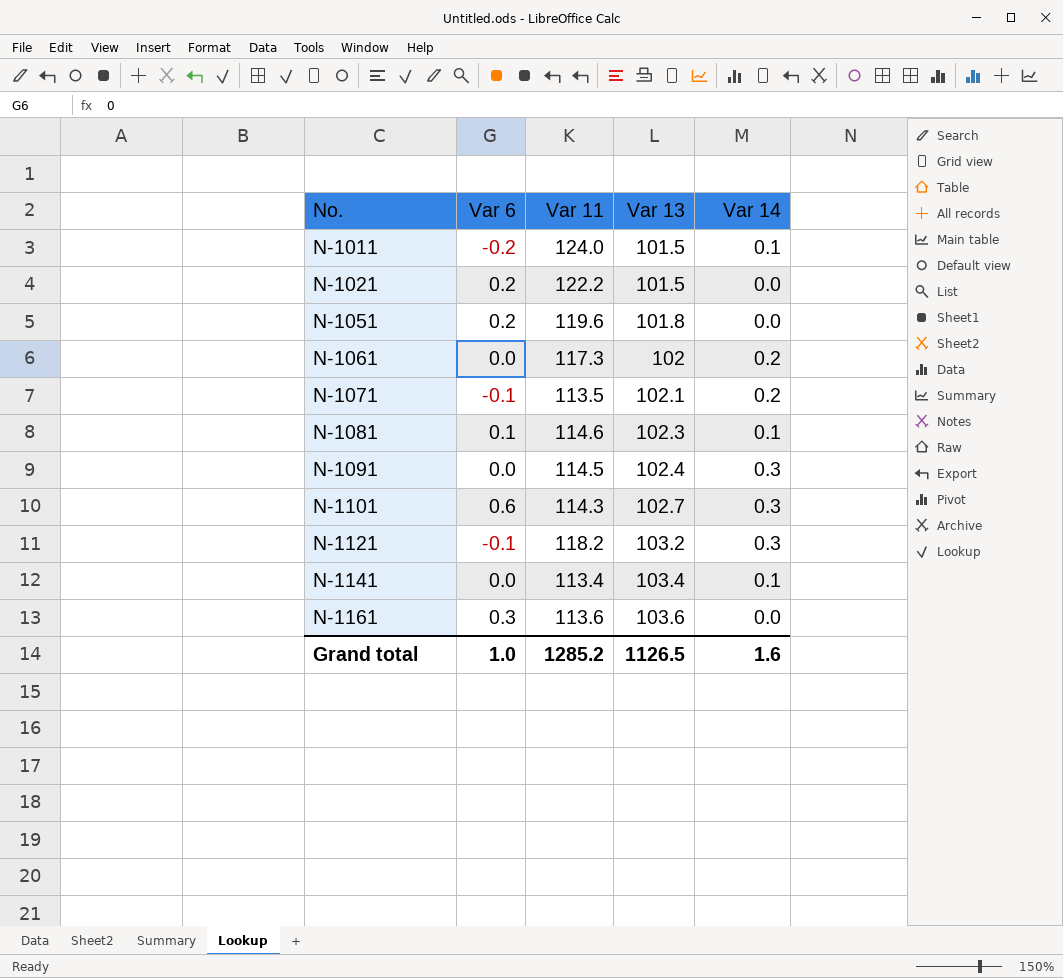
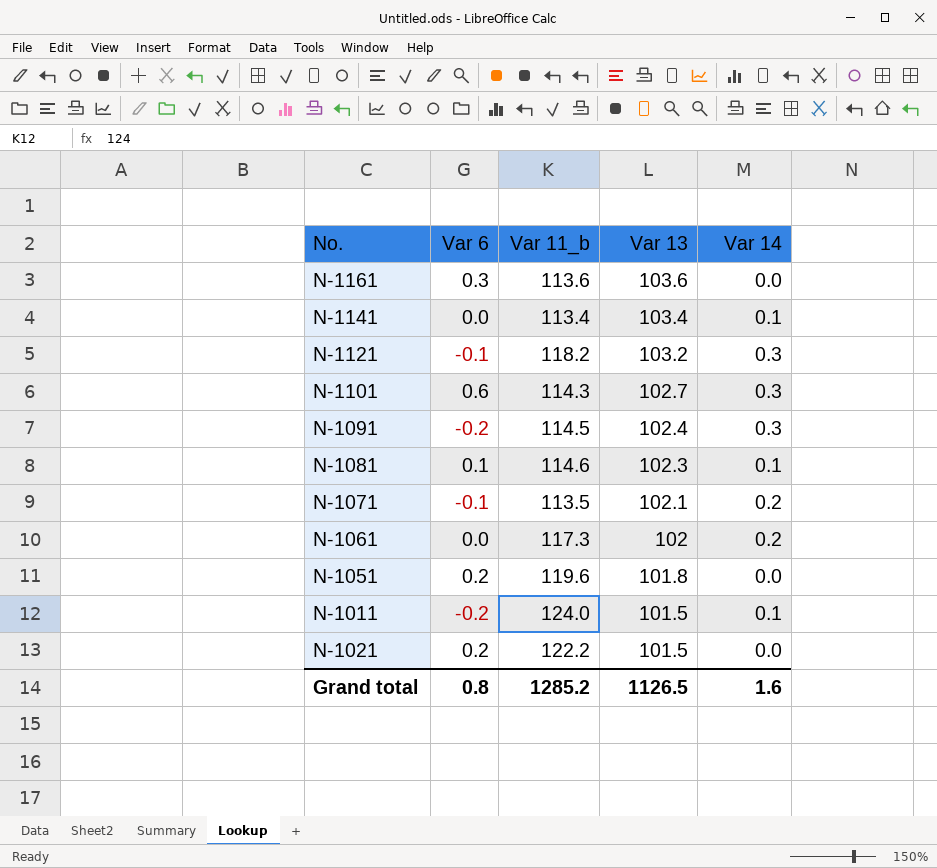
row order: No. ascending -> Var 13 descending
column name: Var 11 -> Var 11_b
N-1091 | Var 6: 0.0 -> -0.2
Grand total | Var 6: 1.0 -> 0.8

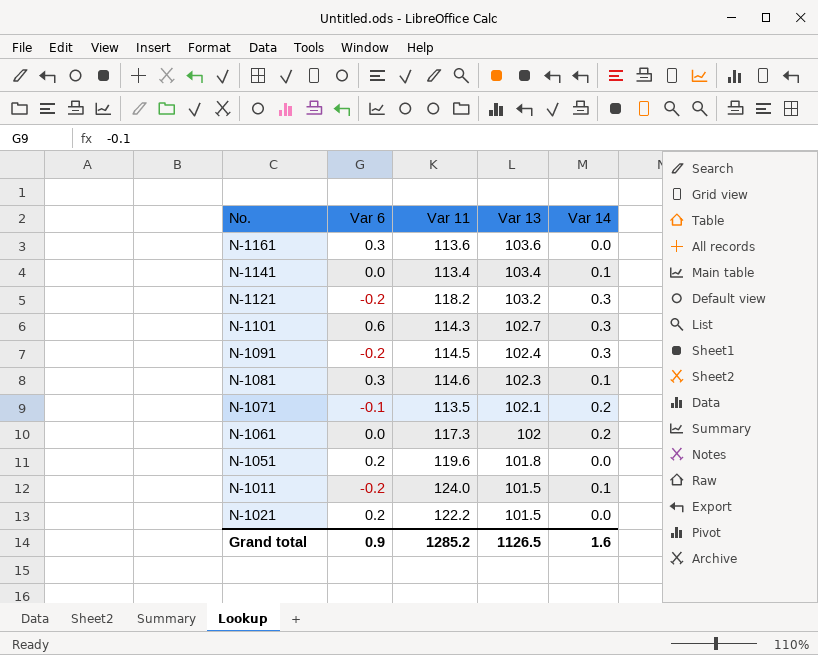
column name: Var 11_b -> Var 11
N-1121 | Var 6: -0.1 -> -0.2
N-1081 | Var 6: 0.1 -> 0.3
Grand total | Var 6: 0.8 -> 0.9

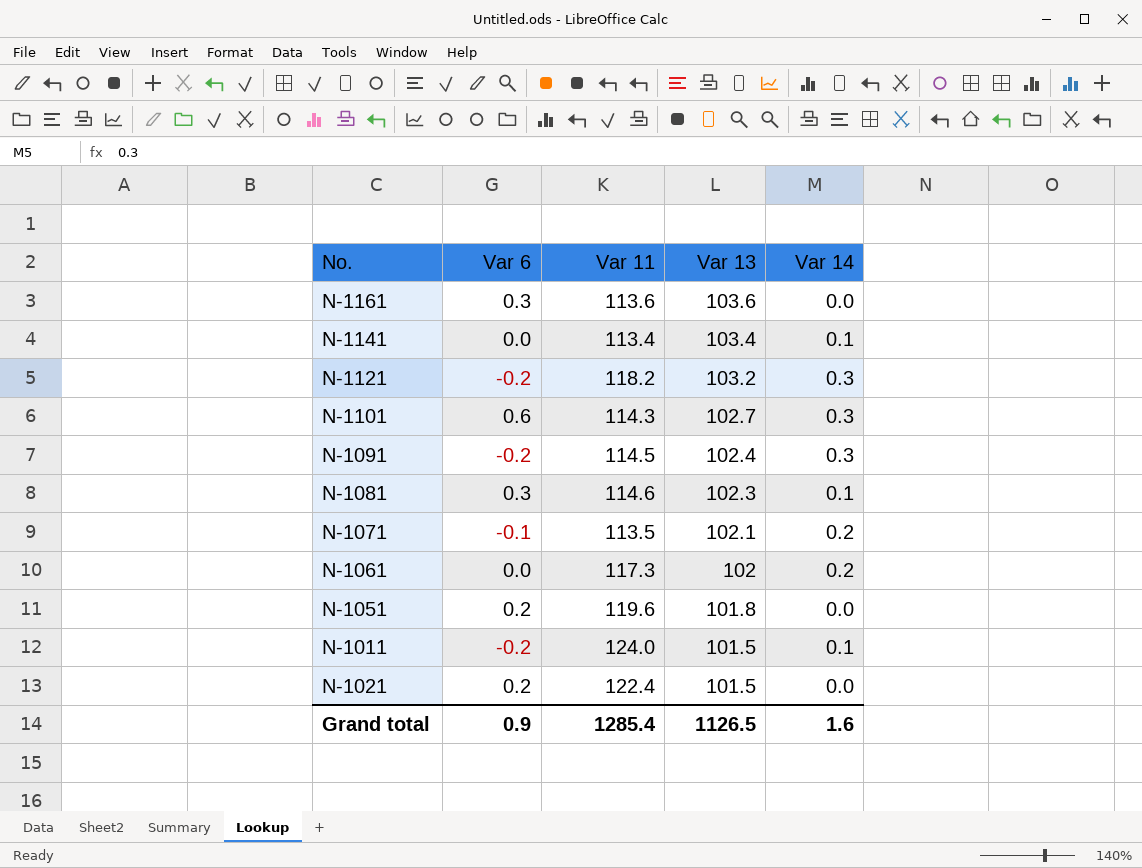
N-1021 | Var 11: 122.2 -> 122.4
Grand total | Var 11: 1285.2 -> 1285.4

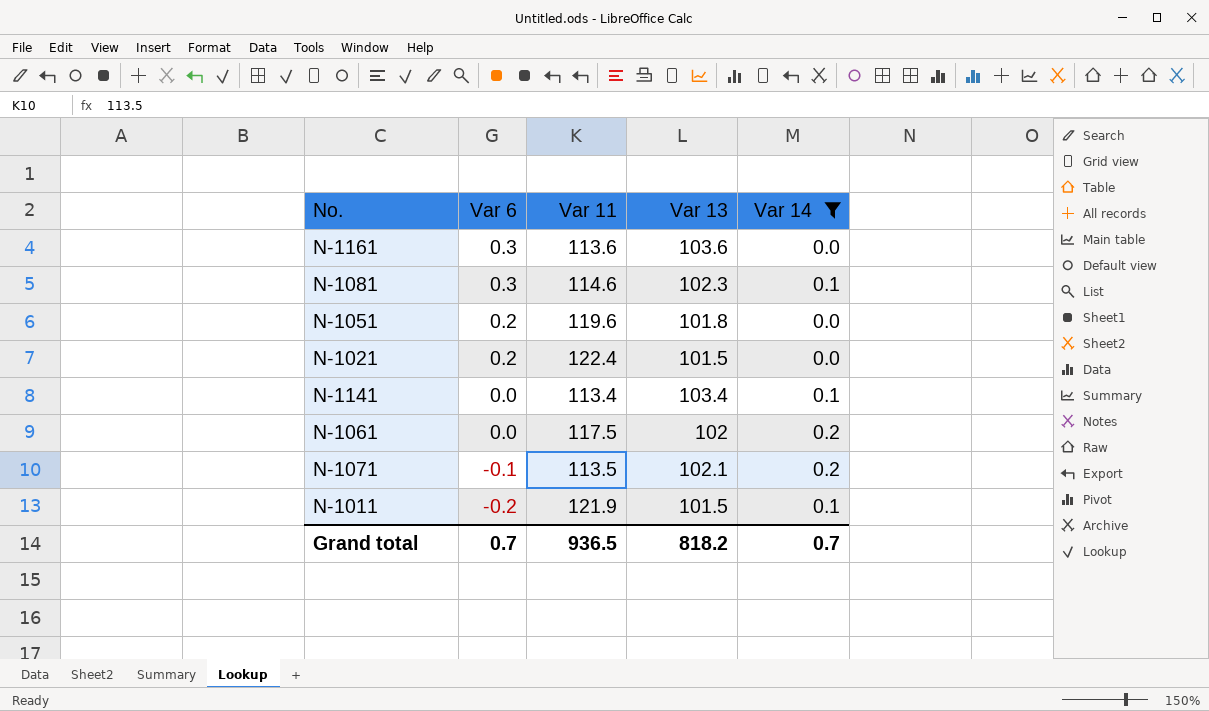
filter: none -> Var 14 != 0.3
row order: Var 13 descending -> Var 6 descending
N-1061 | Var 11: 117.3 -> 117.5
N-1011 | Var 11: 124.0 -> 121.9
Grand total | Var 6: 0.9 -> 0.7
Grand total | Var 11: 1285.4 -> 936.5
Grand total | Var 13: 1126.5 -> 818.2
Grand total | Var 14: 1.6 -> 0.7

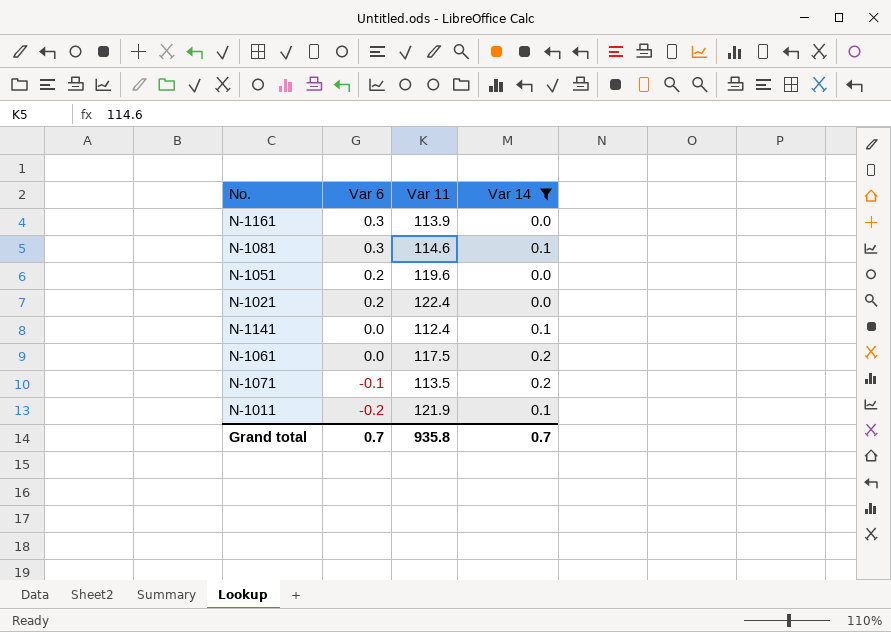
column Var 13 | position: 4 -> none
N-1161 | Var 11: 113.6 -> 113.9
N-1141 | Var 11: 113.4 -> 112.4
Grand total | Var 11: 936.5 -> 935.8

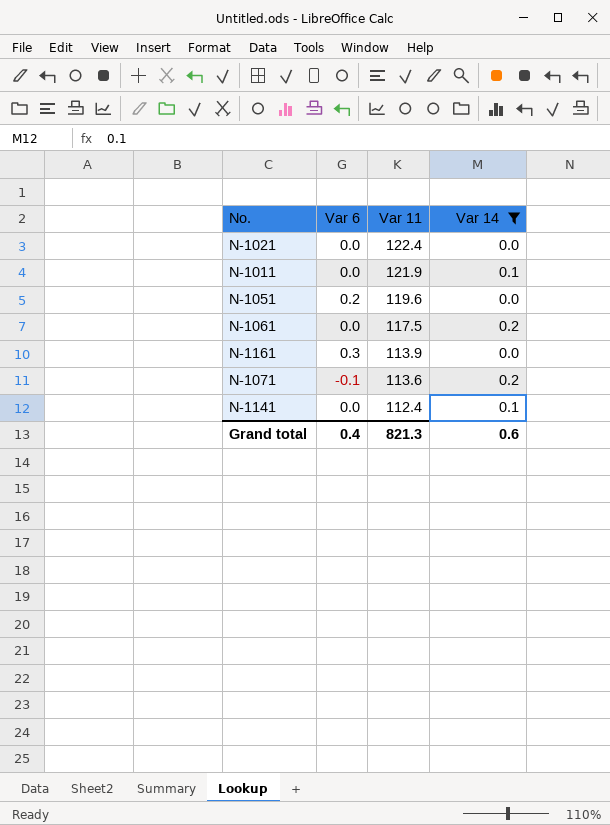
row order: Var 6 descending -> Var 11 descending
row N-1081: 0.3 | 114.6 | 0.1 -> none
N-1021 | Var 6: 0.2 -> 0.0
N-1011 | Var 6: -0.2 -> 0.0
N-1071 | Var 11: 113.5 -> 113.6
Grand total | Var 6: 0.7 -> 0.4
Grand total | Var 11: 935.8 -> 821.3
Grand total | Var 14: 0.7 -> 0.6

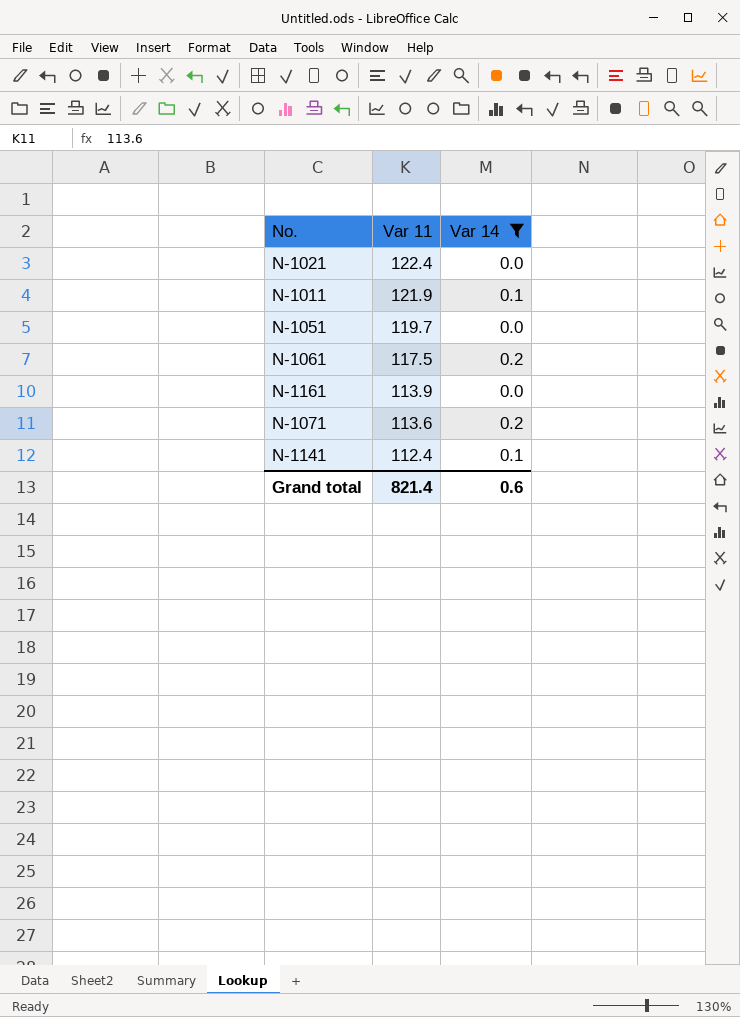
column Var 6 | position: 2 -> none
N-1051 | Var 11: 119.6 -> 119.7
Grand total | Var 11: 821.3 -> 821.4

